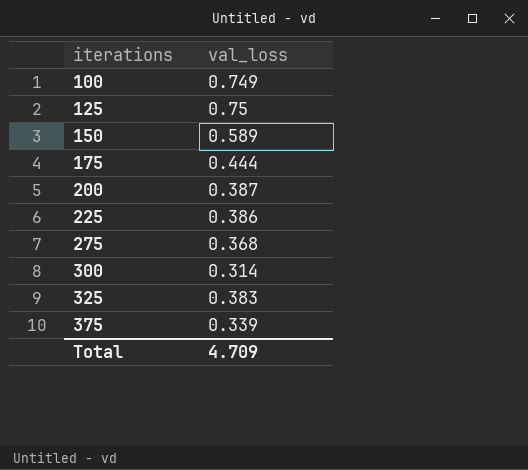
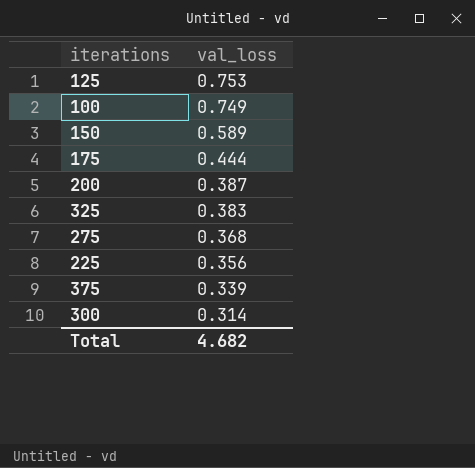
row order: iterations ascending -> val_loss descending
125 | val_loss: 0.75 -> 0.753
225 | val_loss: 0.386 -> 0.356
Total | val_loss: 4.709 -> 4.682

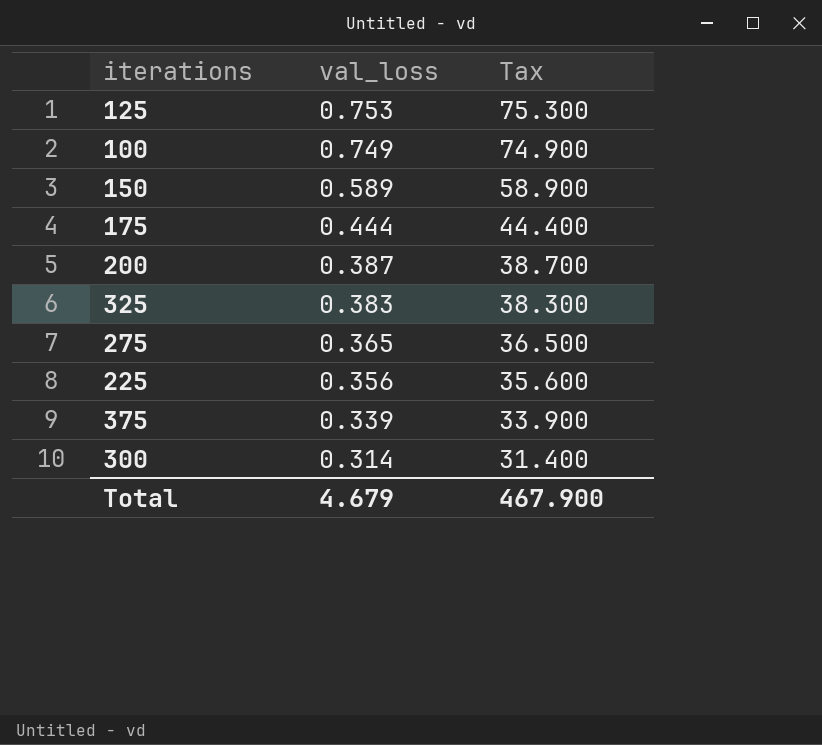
column Tax | formula: none -> [val_loss] * 100
275 | val_loss: 0.368 -> 0.365
Total | val_loss: 4.682 -> 4.679

